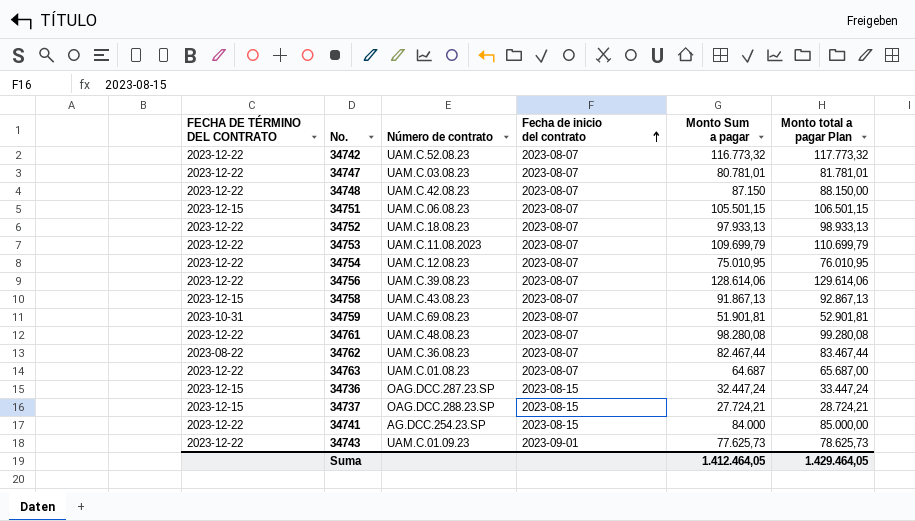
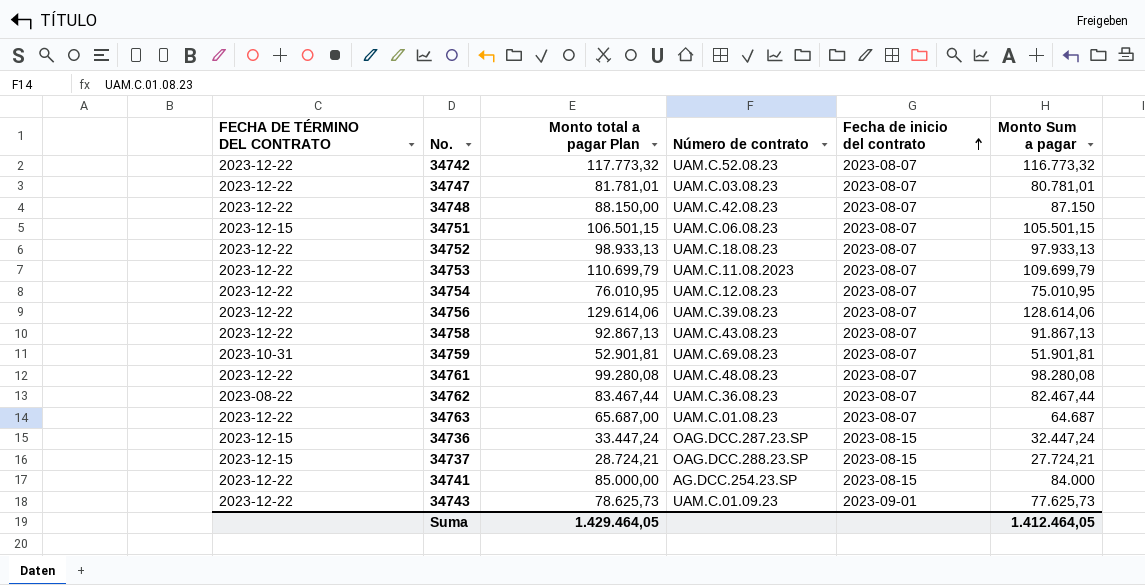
column Monto total a pagar Plan | position: 6 -> 3
34758 | FECHA DE TÉRMINO DEL CONTRATO: 2023-12-15 -> 2023-12-22

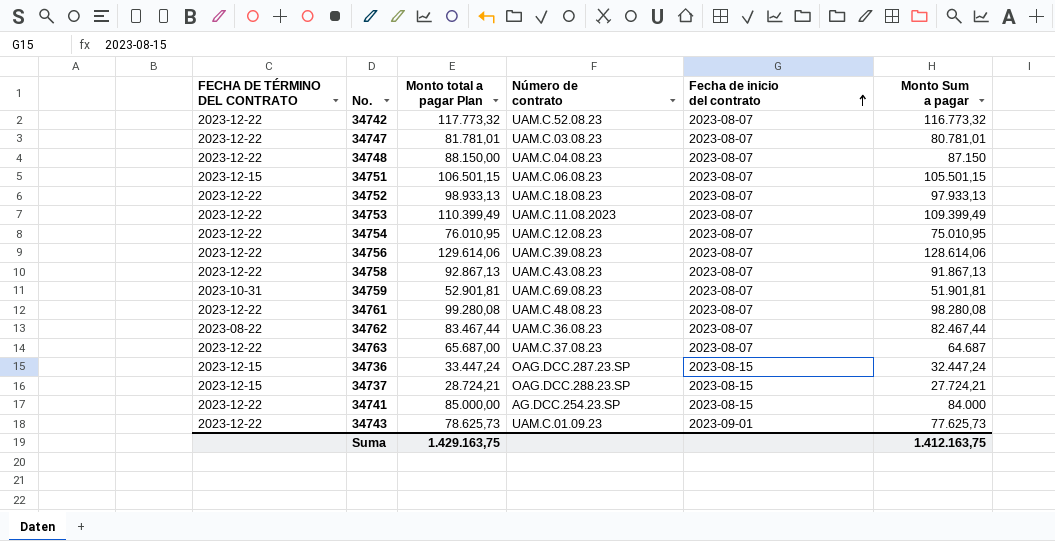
34748 | Número de contrato: UAM.C.42.08.23 -> UAM.C.04.08.23
34753 | Monto total a pagar Plan: 110.699,79 -> 110.399,49
34753 | Monto Sum a pagar: 109.699,79 -> 109.399,49
34763 | Número de contrato: UAM.C.01.08.23 -> UAM.C.37.08.23
Suma | Monto total a pagar Plan: 1.429.464,05 -> 1.429.163,75
Suma | Monto Sum a pagar: 1.412.464,05 -> 1.412.163,75

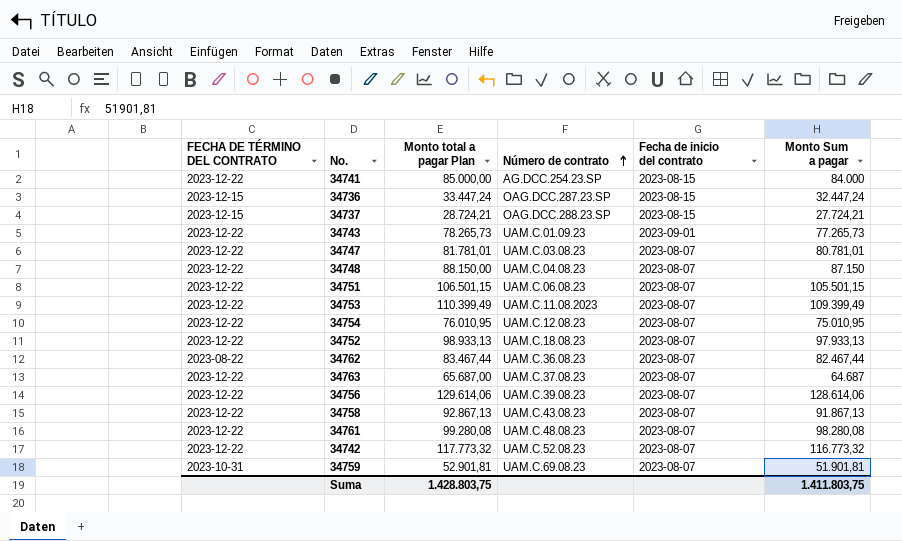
row order: Fecha de inicio del contrato ascending -> Número de contrato ascending
34743 | Monto total a pagar Plan: 78.625,73 -> 78.265,73
34743 | Monto Sum a pagar: 77.625,73 -> 77.265,73
34751 | FECHA DE TÉRMINO DEL CONTRATO: 2023-12-15 -> 2023-12-22
Suma | Monto total a pagar Plan: 1.429.163,75 -> 1.428.803,75
Suma | Monto Sum a pagar: 1.412.163,75 -> 1.411.803,75

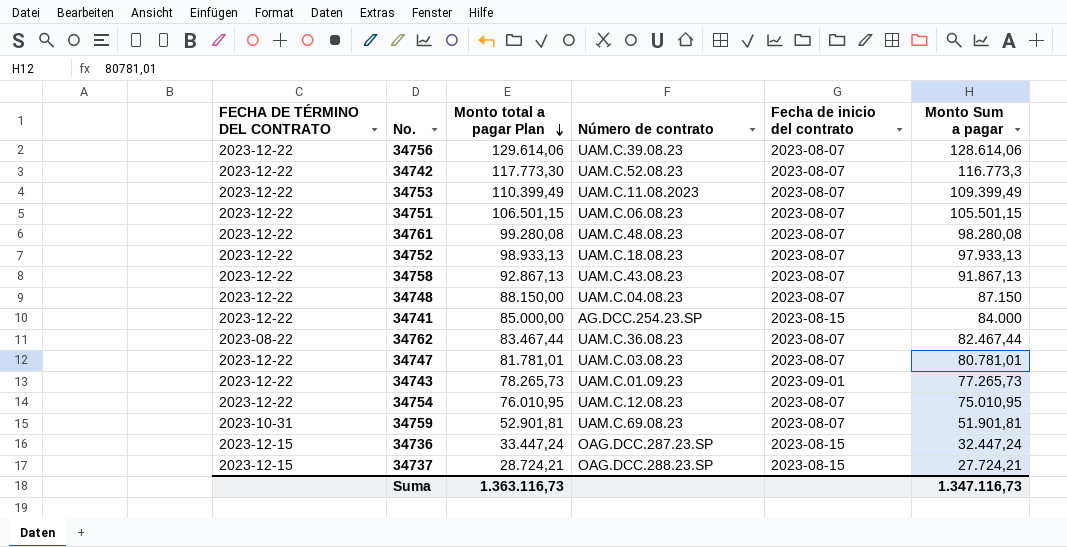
row order: Número de contrato ascending -> Monto total a pagar Plan descending
row 34763: 2023-12-22 | 65.687,00 | UAM.C.37.08.23 | 2023-08-07 | 64.687 -> none
34742 | Monto total a pagar Plan: 117.773,32 -> 117.773,30
34742 | Monto Sum a pagar: 116.773,32 -> 116.773,3
Suma | Monto total a pagar Plan: 1.428.803,75 -> 1.363.116,73
Suma | Monto Sum a pagar: 1.411.803,75 -> 1.347.116,73

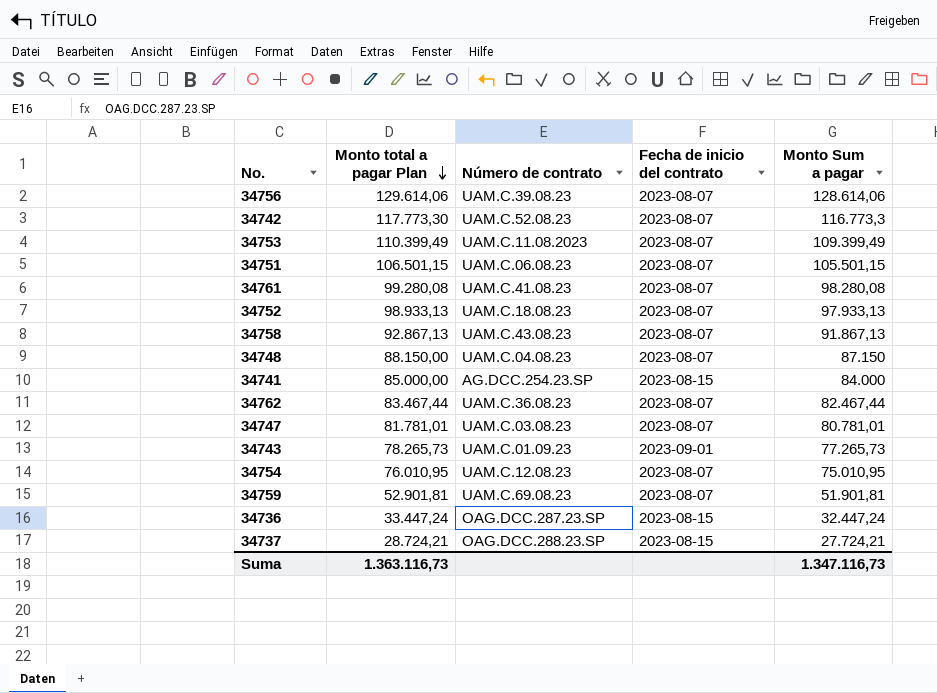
column FECHA DE TÉRMINO DEL CONTRATO | position: 1 -> none
34761 | Número de contrato: UAM.C.48.08.23 -> UAM.C.41.08.23

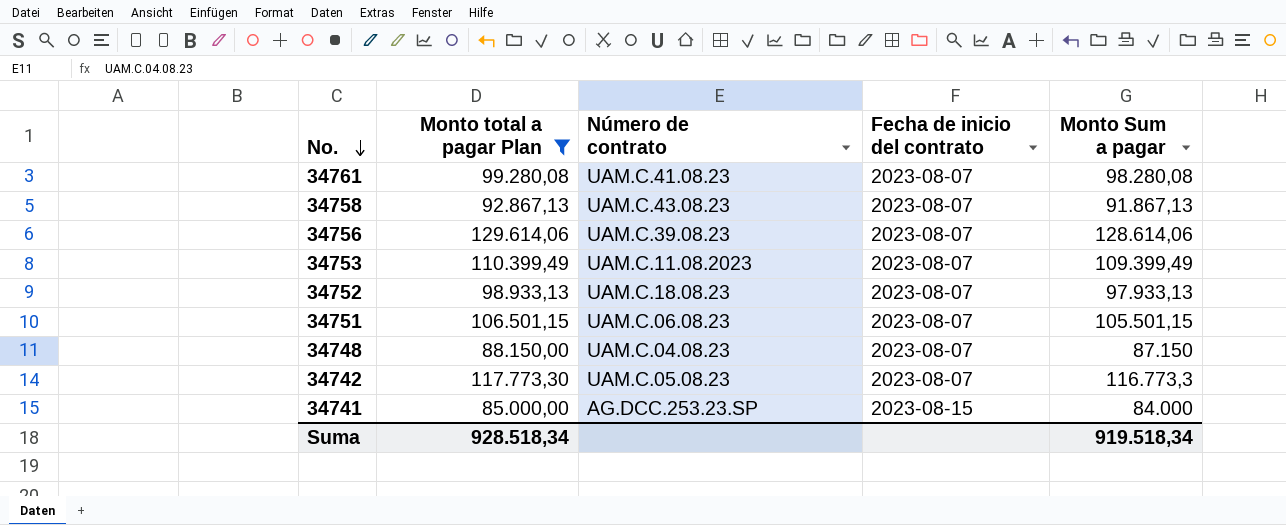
filter: none -> Monto total a pagar Plan >= 85.000,00
row order: Monto total a pagar Plan descending -> No. descending
34742 | Número de contrato: UAM.C.52.08.23 -> UAM.C.05.08.23
34741 | Número de contrato: AG.DCC.254.23.SP -> AG.DCC.253.23.SP
Suma | Monto total a pagar Plan: 1.363.116,73 -> 928.518,34
Suma | Monto Sum a pagar: 1.347.116,73 -> 919.518,34

